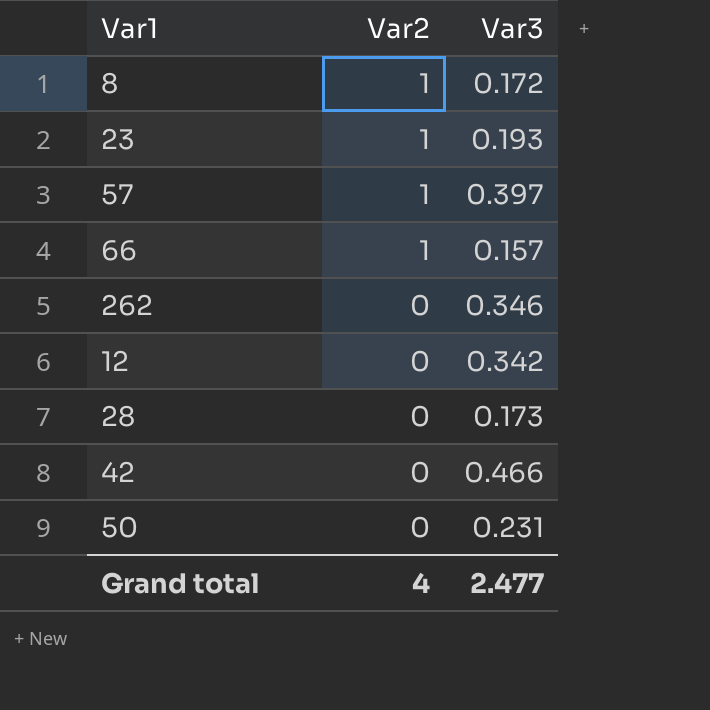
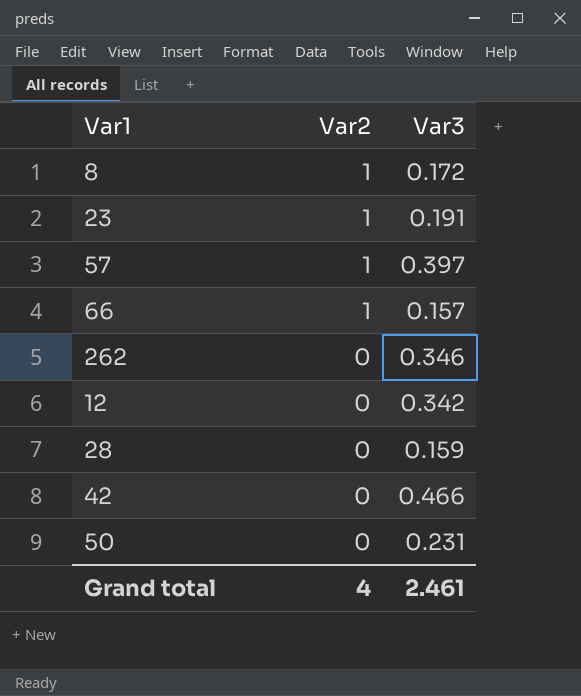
23 | Var3: 0.193 -> 0.191
28 | Var3: 0.173 -> 0.159
Grand total | Var3: 2.477 -> 2.461

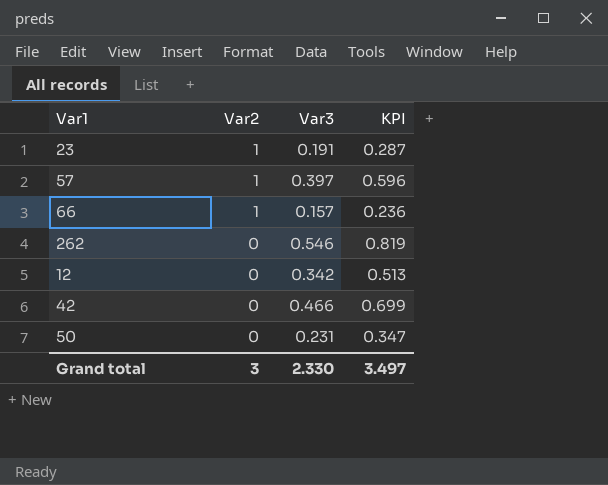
column KPI | formula: none -> [Var3] * 1.5
row 8: 1 | 0.172 -> none
row 28: 0 | 0.159 -> none
262 | Var3: 0.346 -> 0.546
Grand total | Var2: 4 -> 3
Grand total | Var3: 2.461 -> 2.330

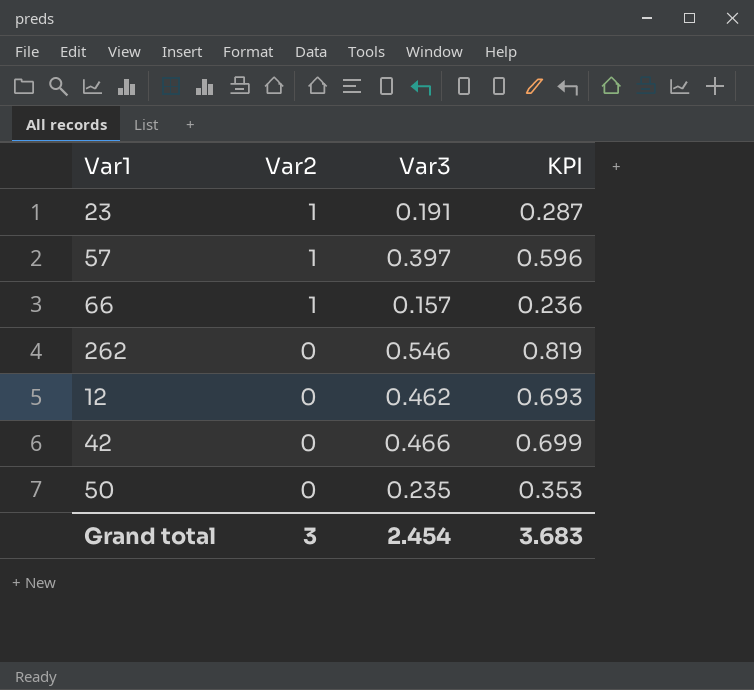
12 | Var3: 0.342 -> 0.462
12 | KPI: 0.513 -> 0.693
50 | Var3: 0.231 -> 0.235
50 | KPI: 0.347 -> 0.353
Grand total | Var3: 2.330 -> 2.454
Grand total | KPI: 3.497 -> 3.683

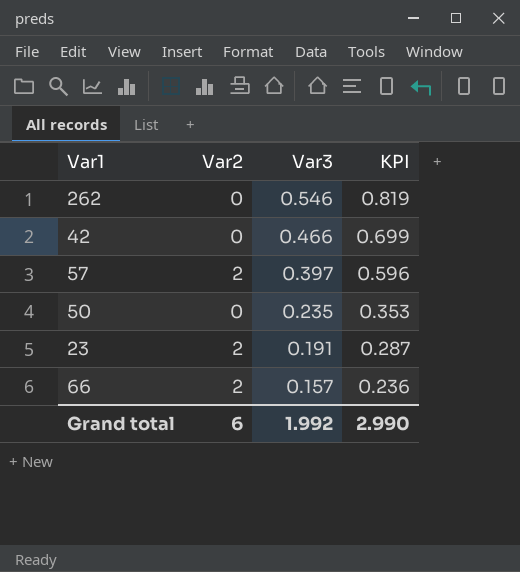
row order: Var2 descending -> Var3 descending
row 12: 0 | 0.462 | 0.693 -> none
57 | Var2: 1 -> 2
23 | Var2: 1 -> 2
66 | Var2: 1 -> 2
Grand total | Var2: 3 -> 6
Grand total | Var3: 2.454 -> 1.992
Grand total | KPI: 3.683 -> 2.990

